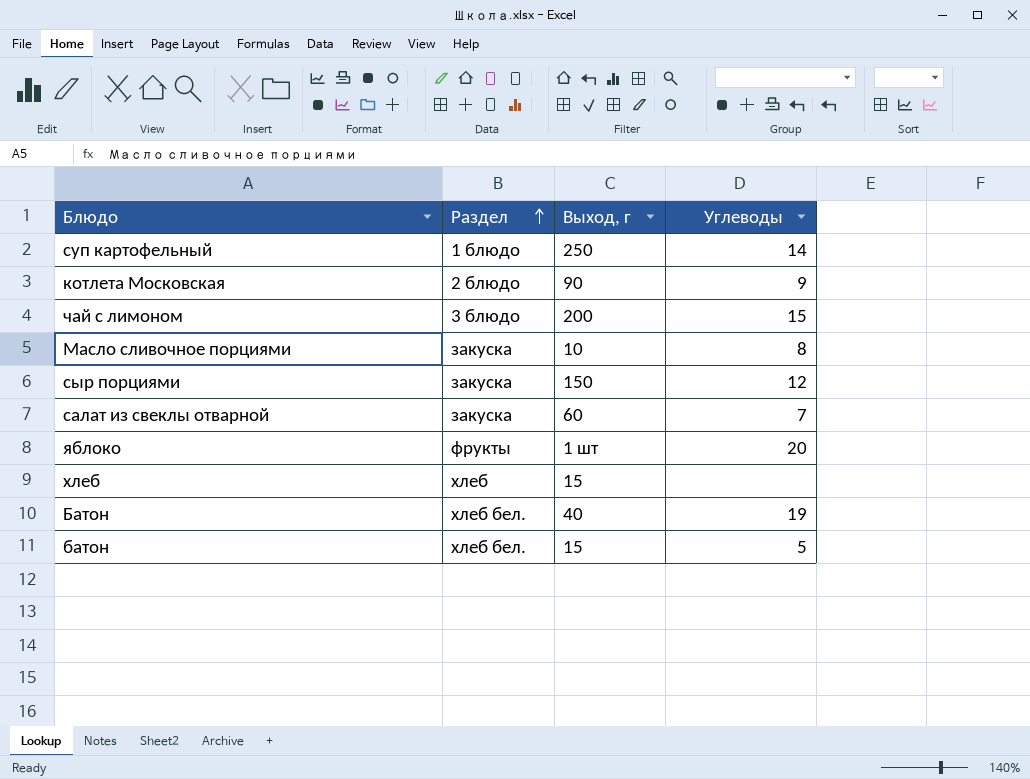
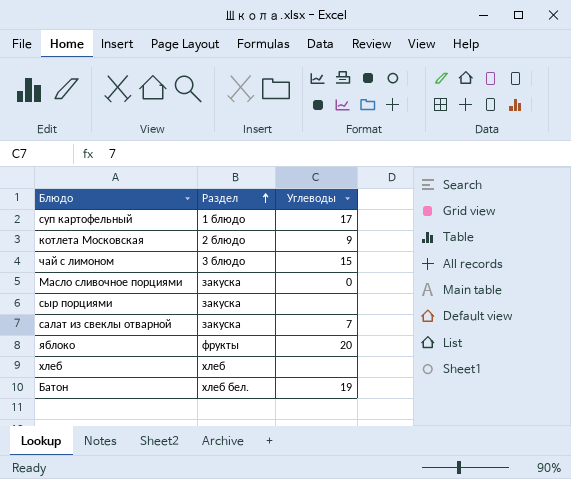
column Выход, г | position: 3 -> none
row батон: хлеб бел. | 15 | 5 -> none
суп картофельный | Углеводы: 14 -> 17
Масло сливочное порциями | Углеводы: 8 -> 0
сыр порциями | Углеводы: 12 -> none

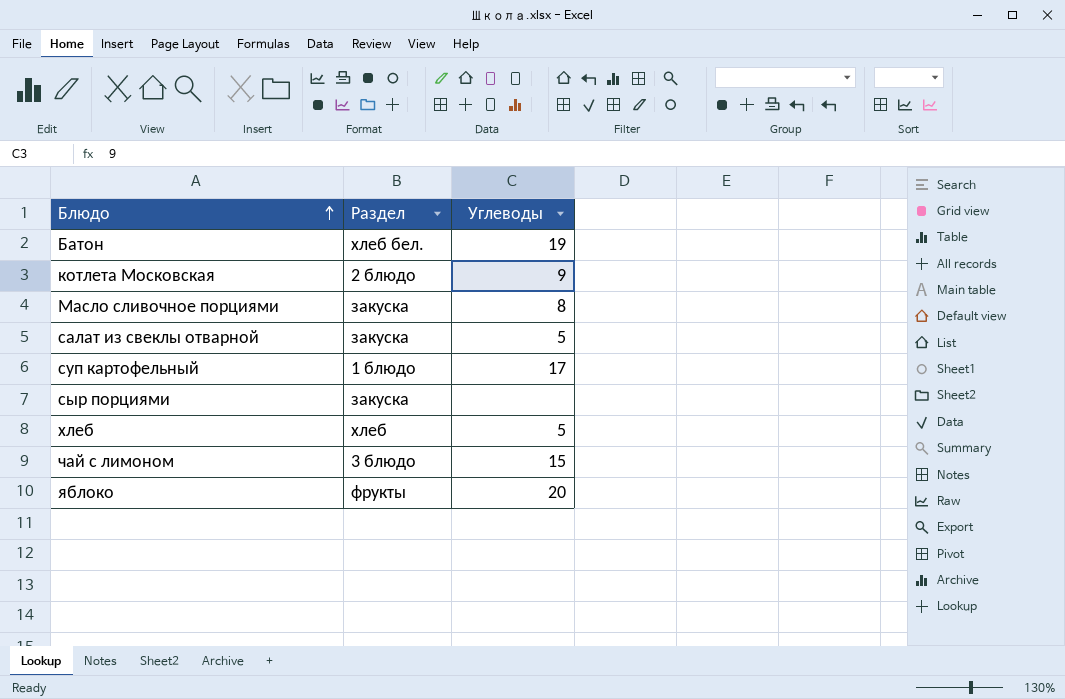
row order: Раздел ascending -> Блюдо ascending
Масло сливочное порциями | Углеводы: 0 -> 8
салат из свеклы отварной | Углеводы: 7 -> 5
хлеб | Углеводы: none -> 5

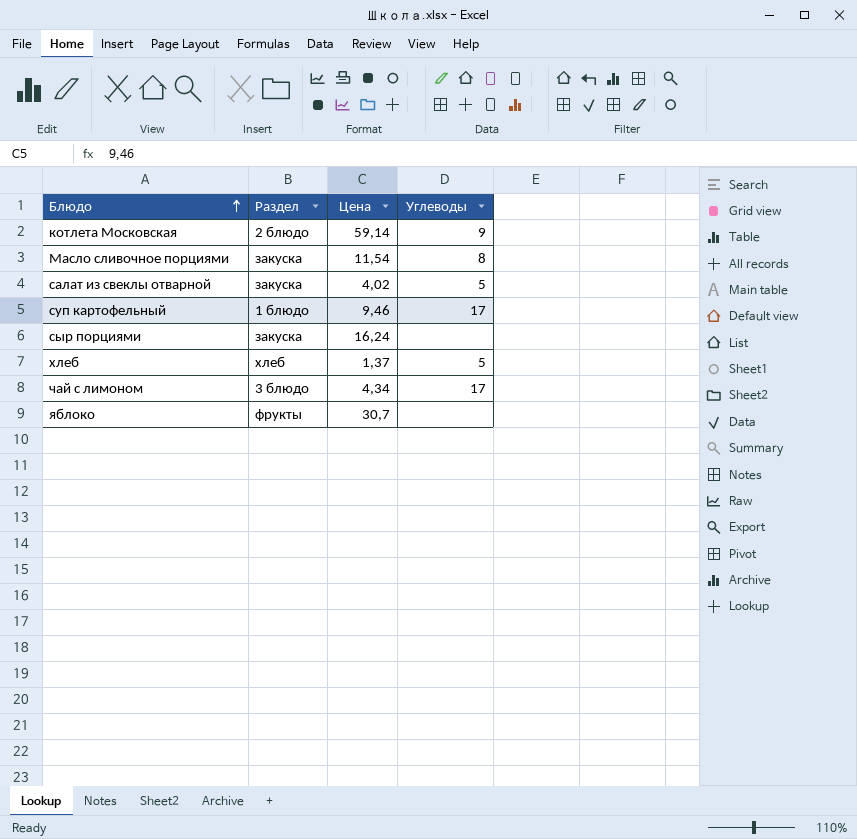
column Цена | position: none -> 3
row Батон: хлеб бел. | 19 -> none
чай с лимоном | Углеводы: 15 -> 17
яблоко | Углеводы: 20 -> none

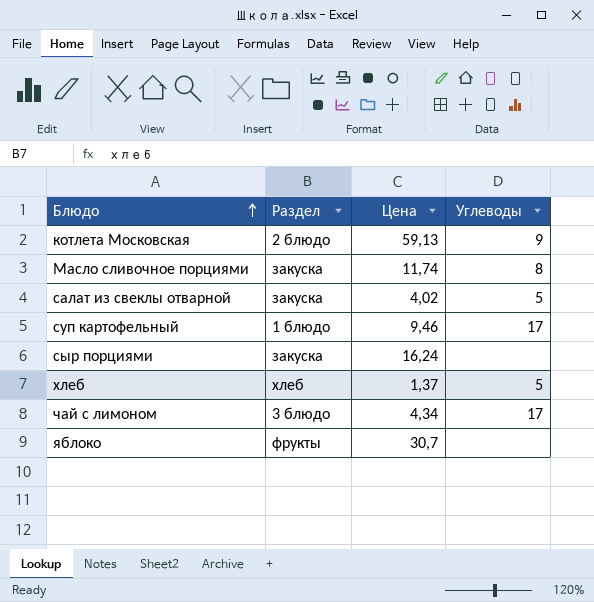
котлета Московская | Цена: 59,14 -> 59,13
Масло сливочное порциями | Цена: 11,54 -> 11,74

